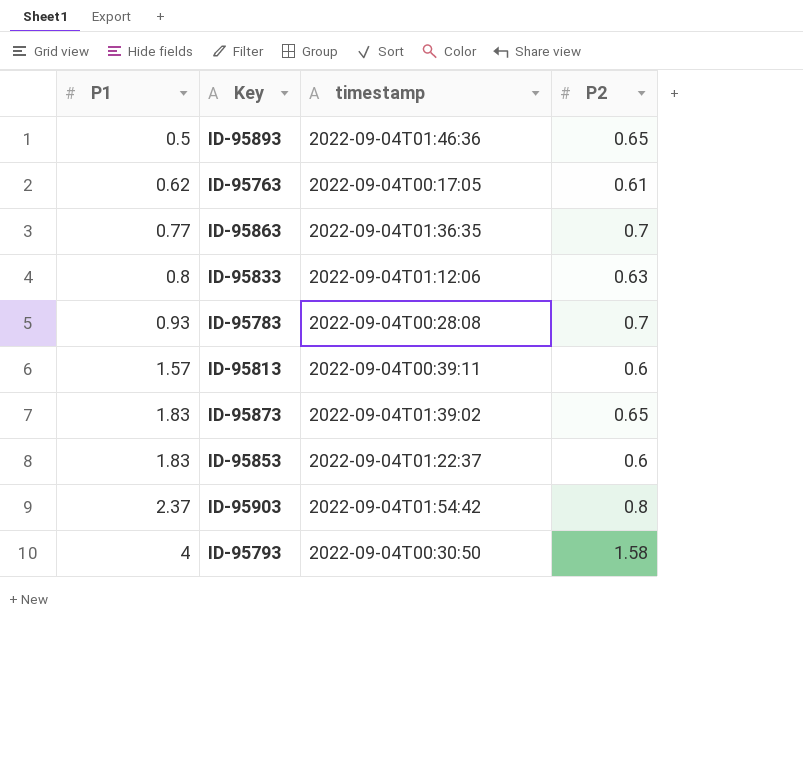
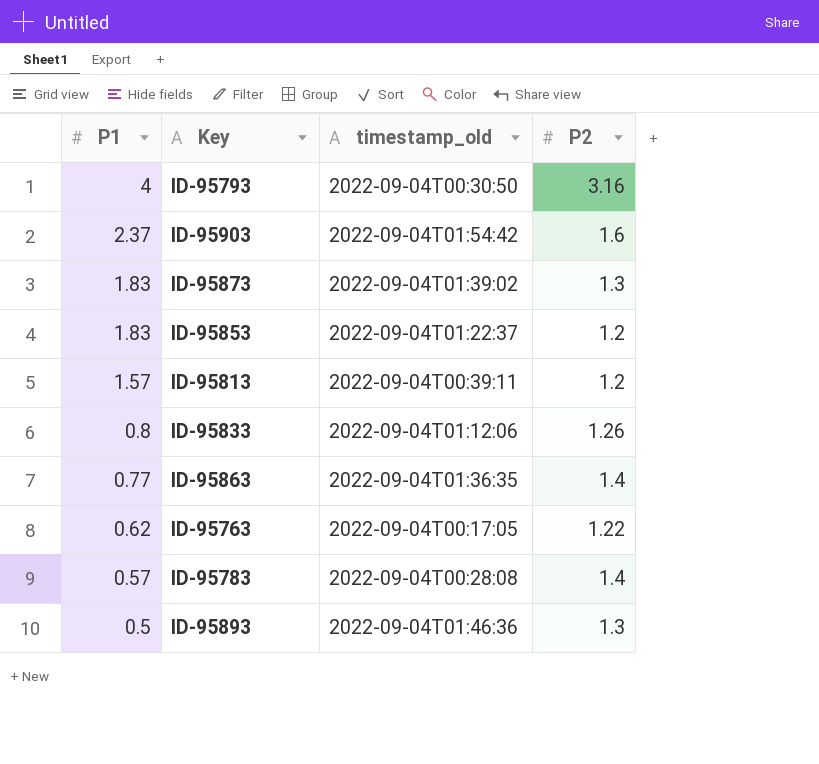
row order: P1 ascending -> P1 descending
column name: timestamp -> timestamp_old
ID-95793 | P2: 1.58 -> 3.16
ID-95903 | P2: 0.8 -> 1.6
ID-95873 | P2: 0.65 -> 1.3
ID-95853 | P2: 0.6 -> 1.2
ID-95813 | P2: 0.6 -> 1.2
ID-95833 | P2: 0.63 -> 1.26
ID-95863 | P2: 0.7 -> 1.4
ID-95763 | P2: 0.61 -> 1.22
ID-95783 | P1: 0.93 -> 0.57
ID-95783 | P2: 0.7 -> 1.4
ID-95893 | P2: 0.65 -> 1.3

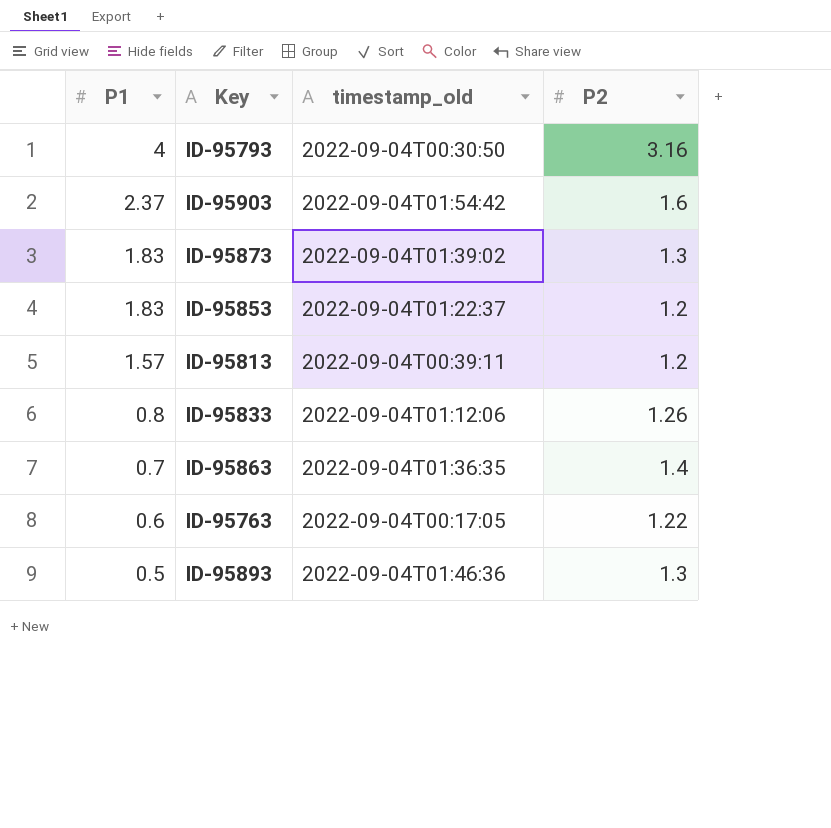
row ID-95783: 0.57 | 2022-09-04T00:28:08 | 1.4 -> none
ID-95863 | P1: 0.77 -> 0.7
ID-95763 | P1: 0.62 -> 0.6

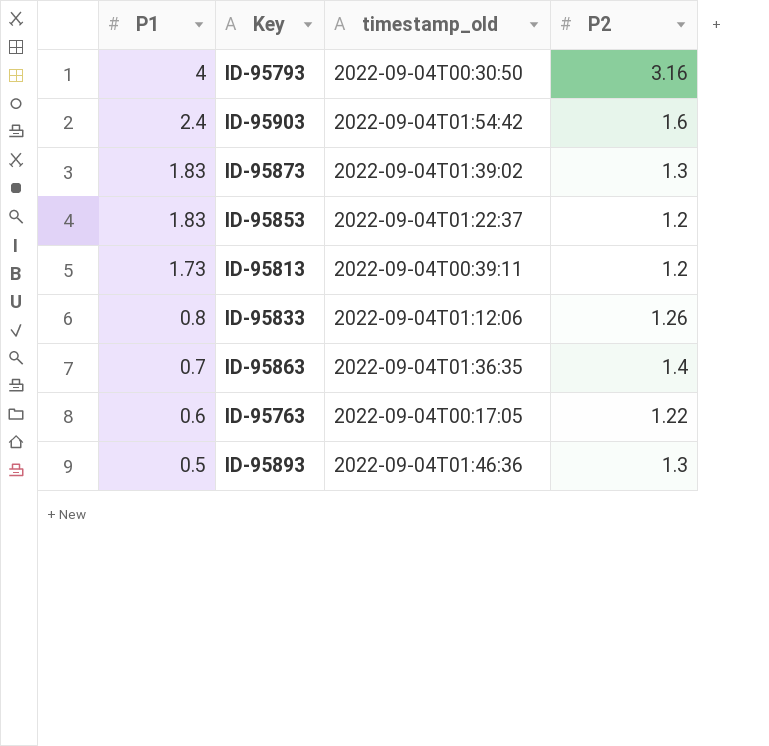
ID-95903 | P1: 2.37 -> 2.4
ID-95813 | P1: 1.57 -> 1.73

